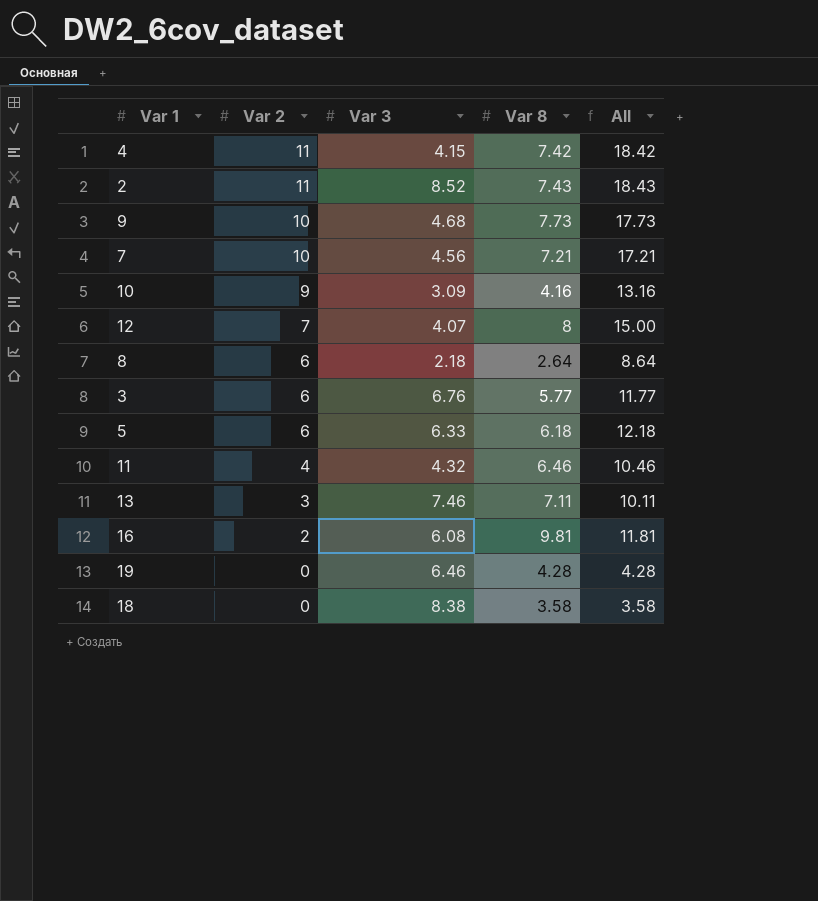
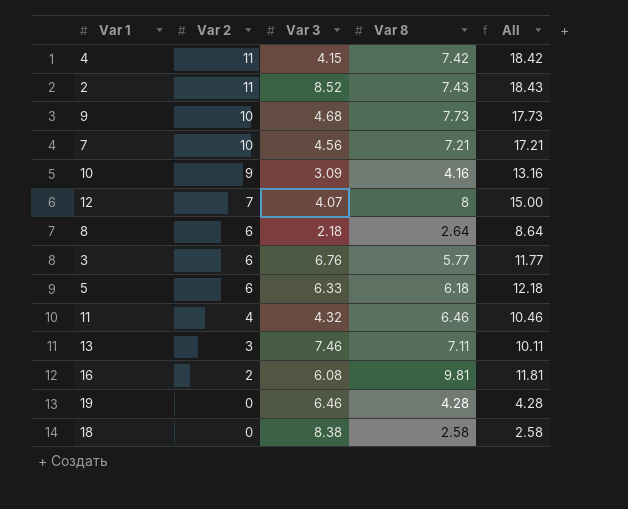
18 | Var 8: 3.58 -> 2.58
18 | All: 3.58 -> 2.58

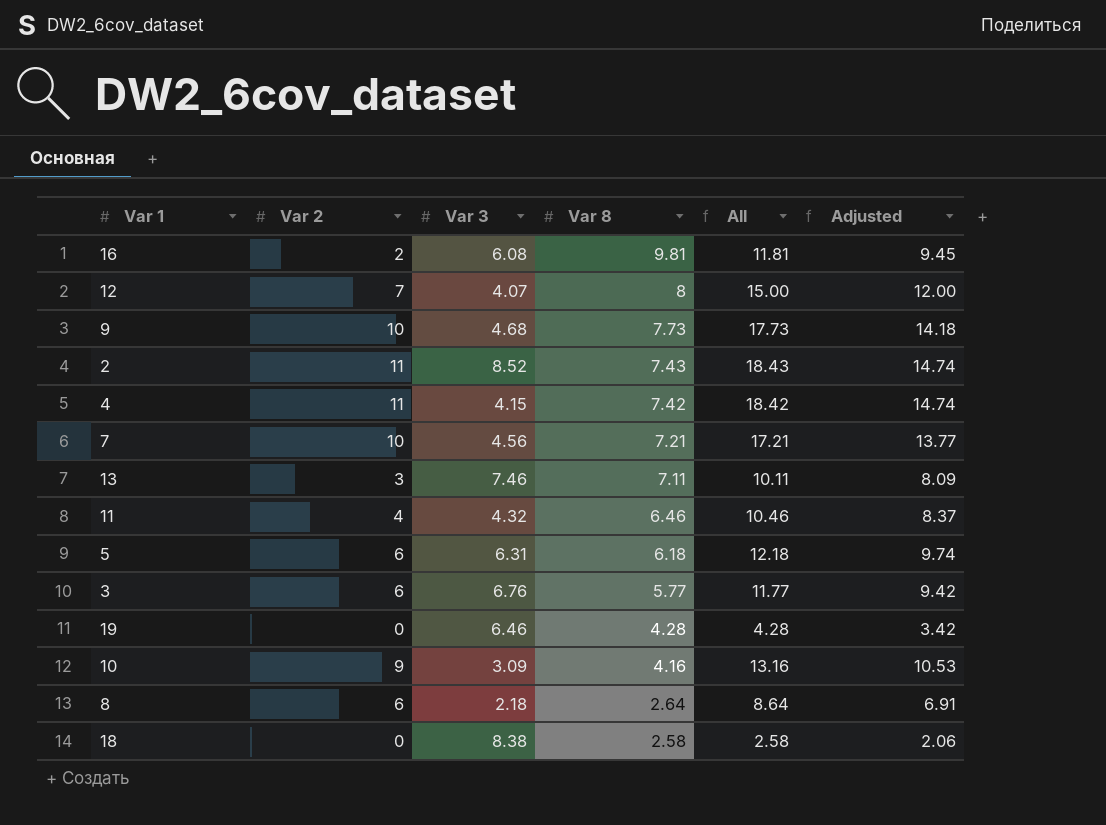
row order: Var 2 descending -> Var 8 descending
column Adjusted | formula: none -> [All] * 0.8
5 | Var 3: 6.33 -> 6.31

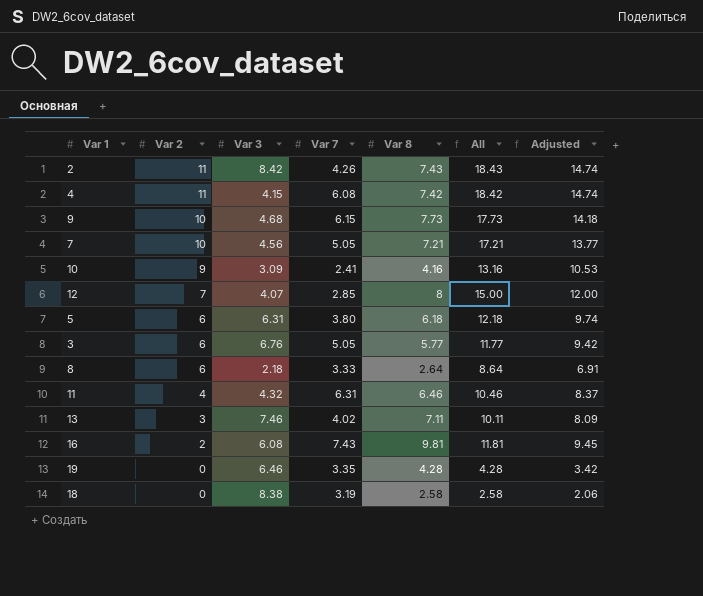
row order: Var 8 descending -> Var 2 descending
column Var 7 | position: none -> 4
2 | Var 3: 8.52 -> 8.42

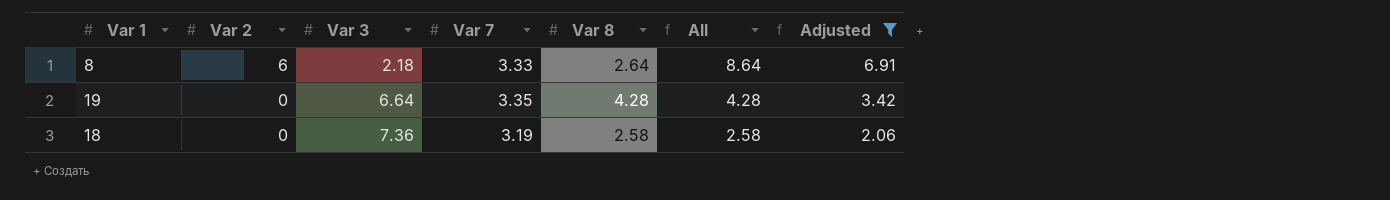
filter: none -> Adjusted <= 6.91
19 | Var 3: 6.46 -> 6.64
18 | Var 3: 8.38 -> 7.36

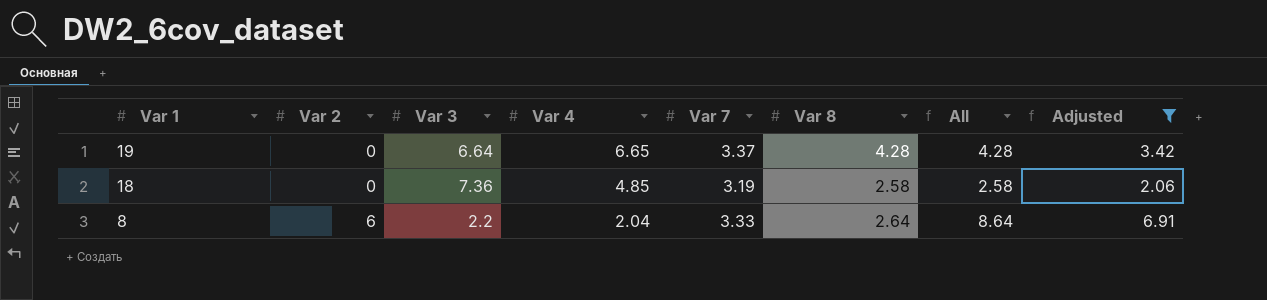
row order: Var 2 descending -> Var 1 descending
column Var 4 | position: none -> 4
19 | Var 7: 3.35 -> 3.37
8 | Var 3: 2.18 -> 2.2

